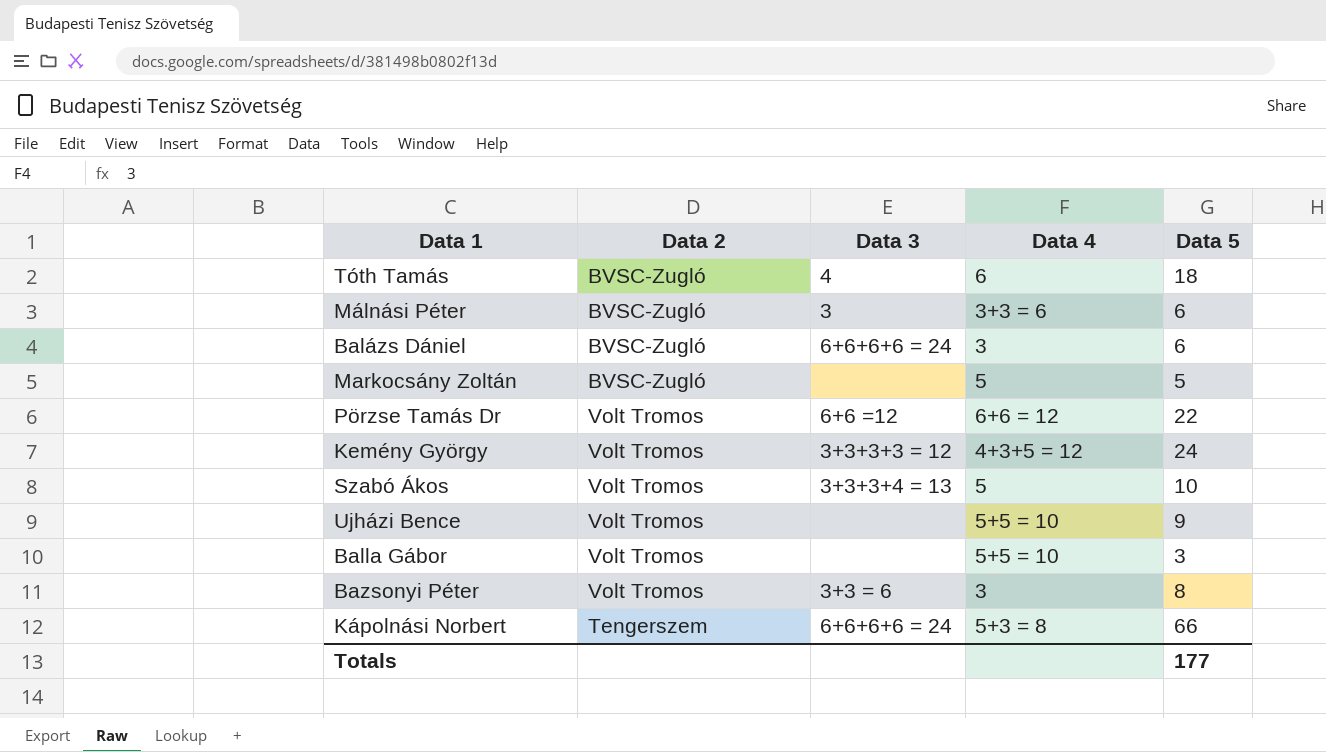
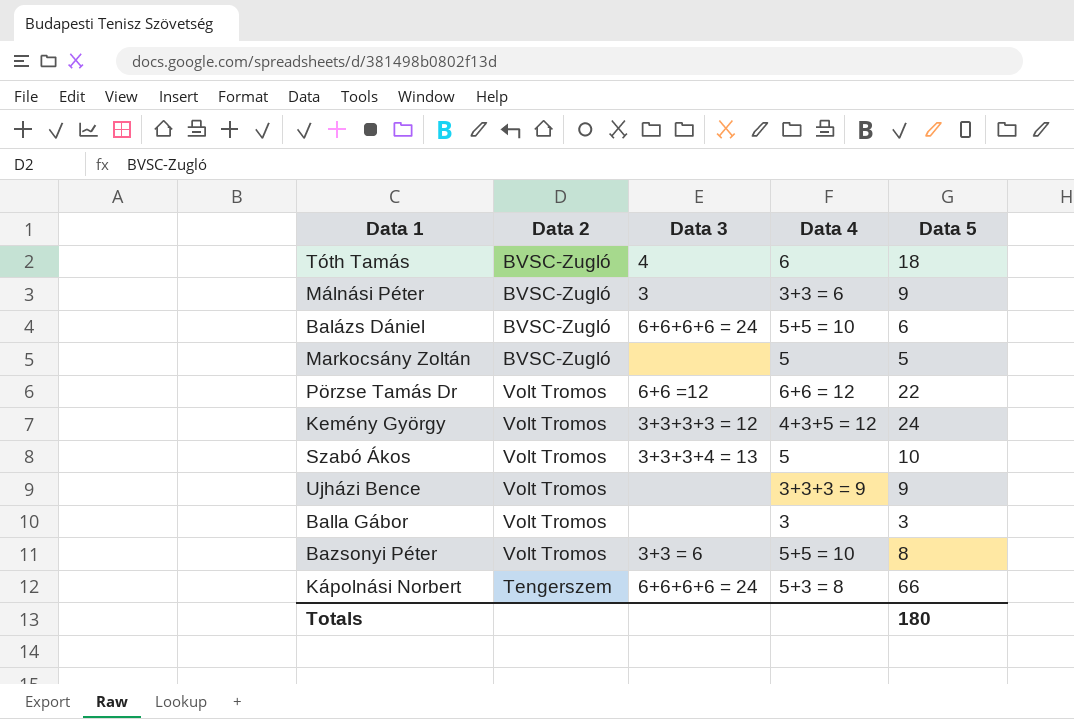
Málnási Péter | Data 5: 6 -> 9
Balázs Dániel | Data 4: 3 -> 5+5 = 10
Ujházi Bence | Data 4: 5+5 = 10 -> 3+3+3 = 9
Balla Gábor | Data 4: 5+5 = 10 -> 3
Bazsonyi Péter | Data 4: 3 -> 5+5 = 10
Totals | Data 5: 177 -> 180

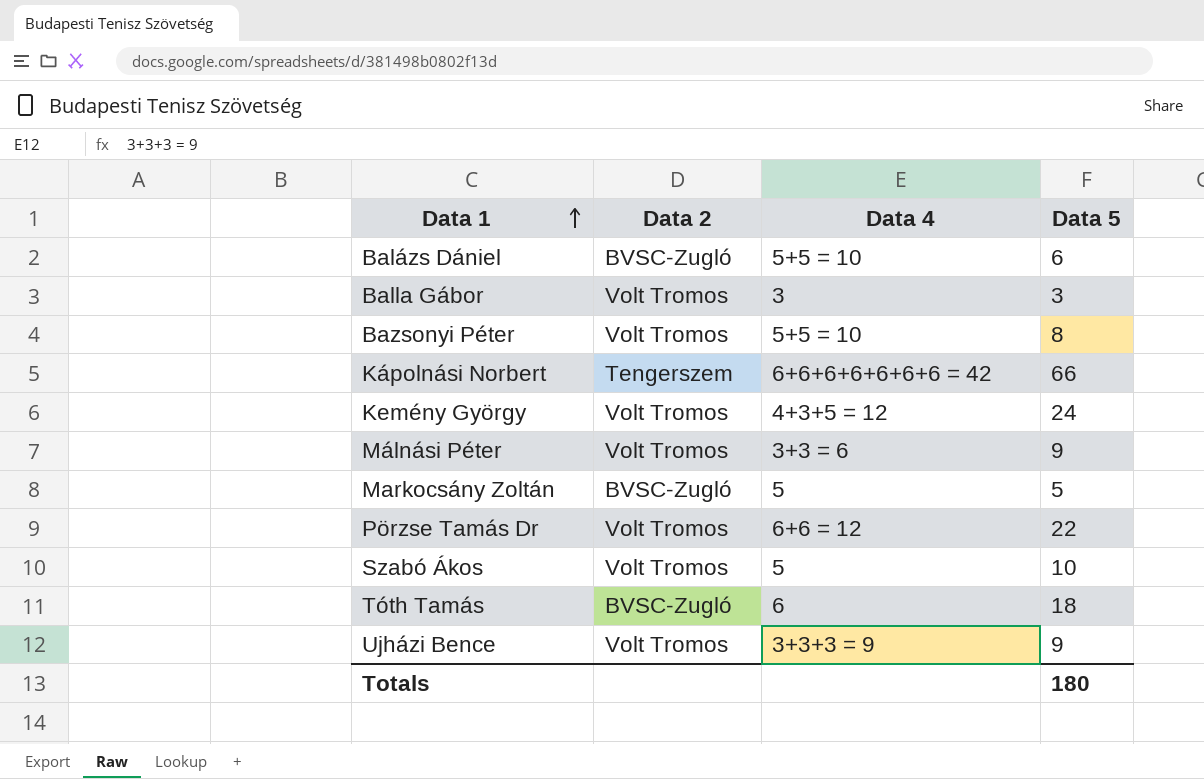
row order: none -> Data 1 ascending
column Data 3 | position: 3 -> none
Kápolnási Norbert | Data 4: 5+3 = 8 -> 6+6+6+6+6+6+6 = 42
Málnási Péter | Data 2: BVSC-Zugló -> Volt Tromos

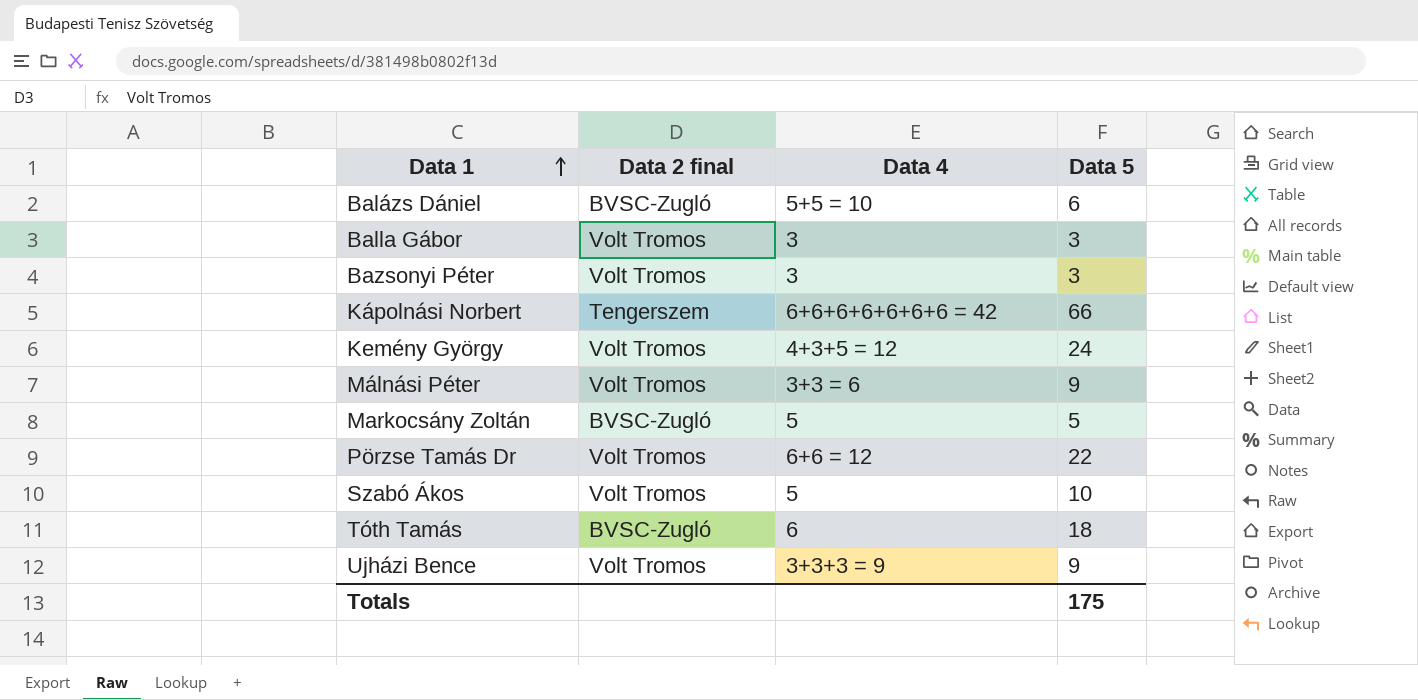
column name: Data 2 -> Data 2 final
Bazsonyi Péter | Data 4: 5+5 = 10 -> 3
Bazsonyi Péter | Data 5: 8 -> 3
Totals | Data 5: 180 -> 175

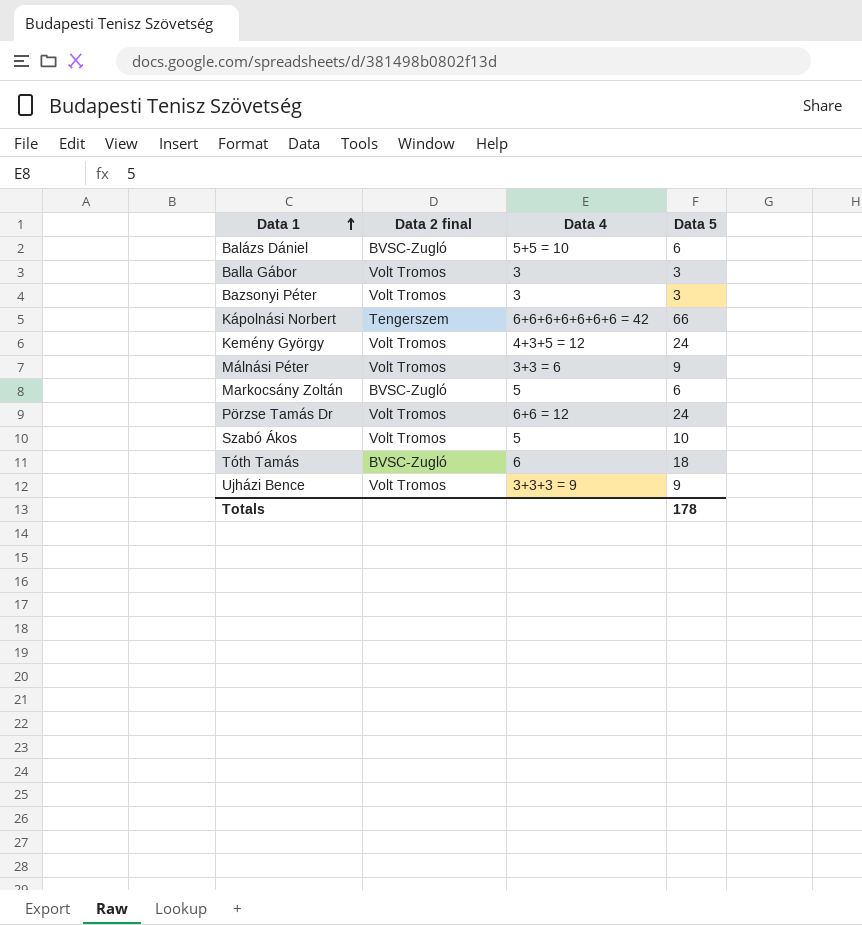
Markocsány Zoltán | Data 5: 5 -> 6
Pörzse Tamás Dr | Data 5: 22 -> 24
Totals | Data 5: 175 -> 178

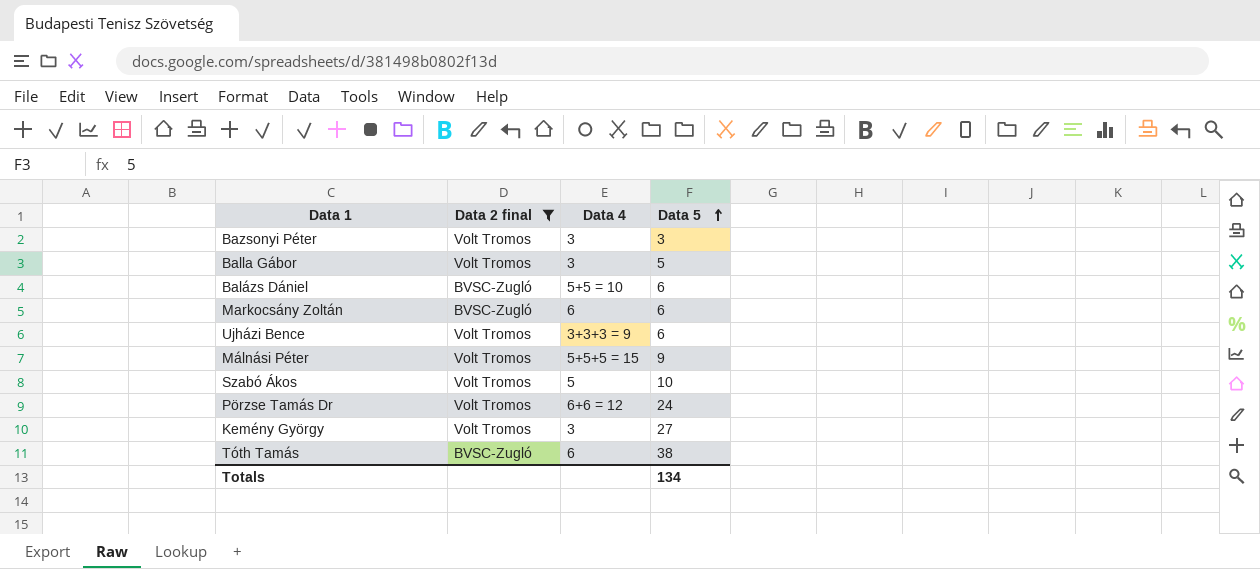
filter: none -> Data 2 final != Tengerszem
row order: Data 1 ascending -> Data 5 ascending
Balla Gábor | Data 5: 3 -> 5
Markocsány Zoltán | Data 4: 5 -> 6
Ujházi Bence | Data 5: 9 -> 6
Málnási Péter | Data 4: 3+3 = 6 -> 5+5+5 = 15
Kemény György | Data 4: 4+3+5 = 12 -> 3
Kemény György | Data 5: 24 -> 27
Tóth Tamás | Data 5: 18 -> 38
Totals | Data 5: 178 -> 134

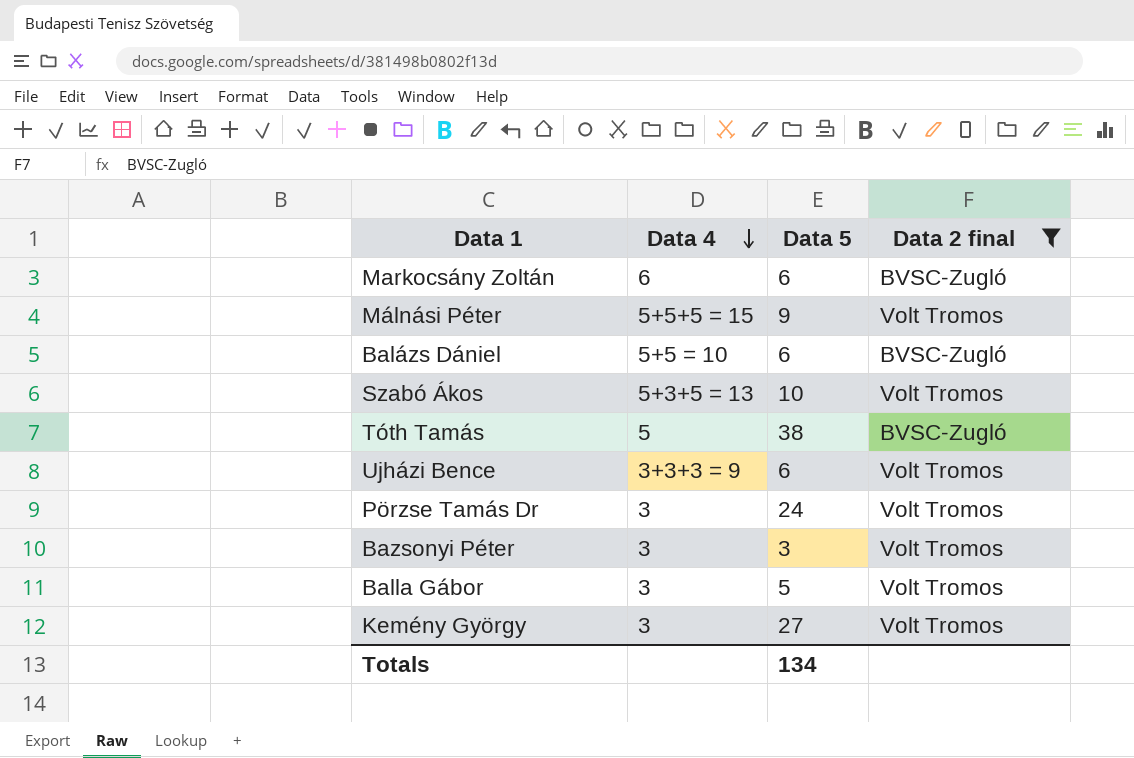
row order: Data 5 ascending -> Data 4 descending
column Data 2 final | position: 2 -> 4
Szabó Ákos | Data 4: 5 -> 5+3+5 = 13
Tóth Tamás | Data 4: 6 -> 5
Pörzse Tamás Dr | Data 4: 6+6 = 12 -> 3

